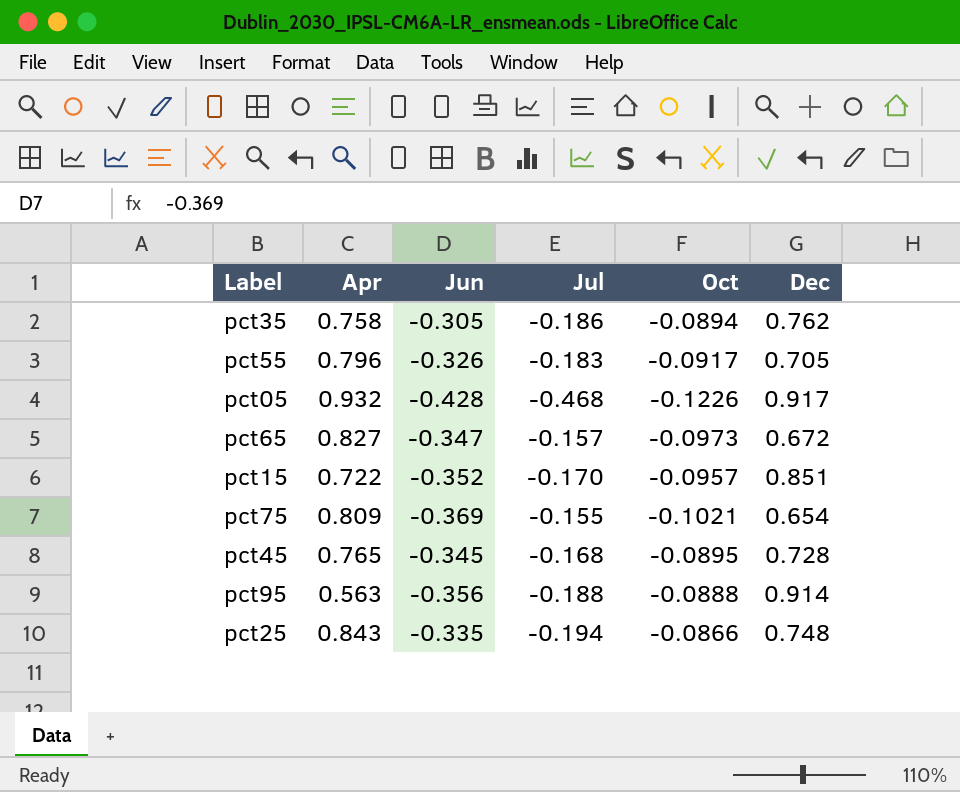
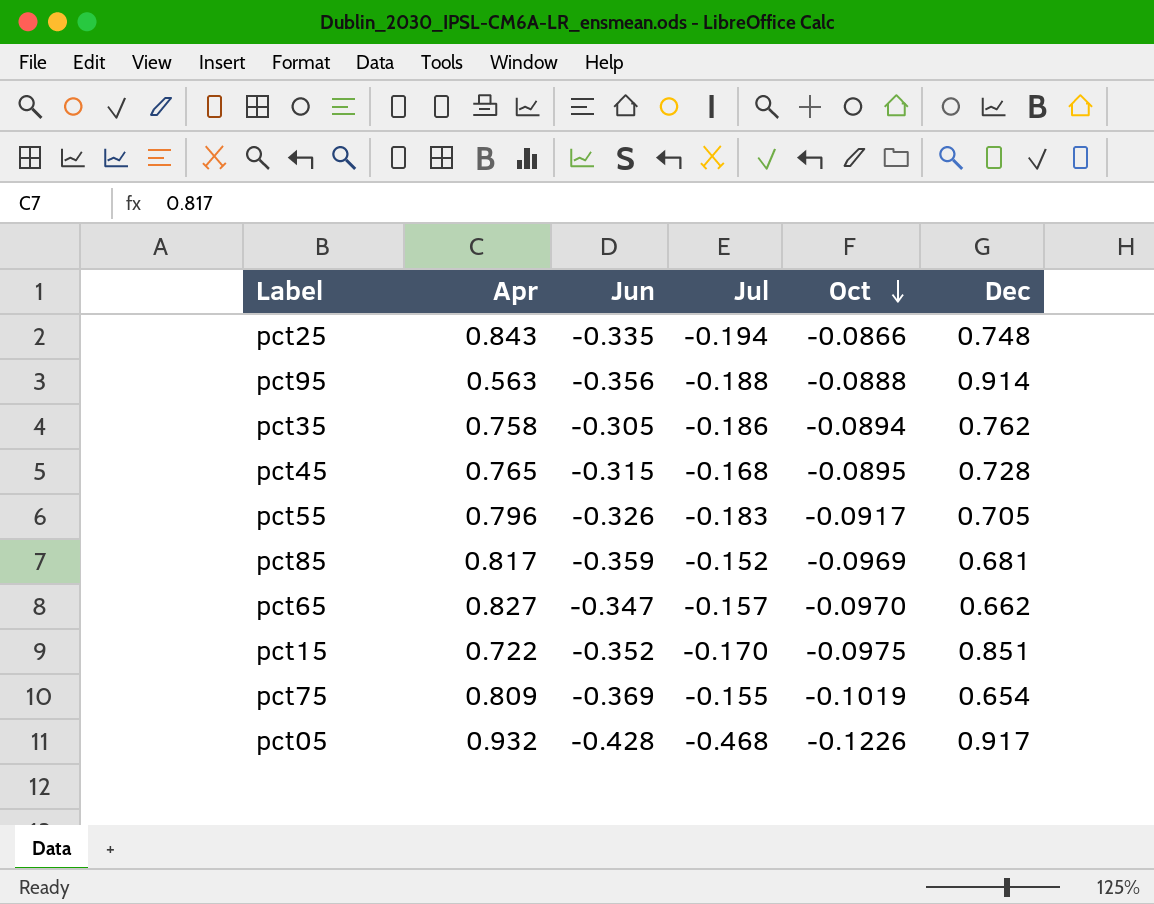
row order: none -> Oct descending
pct45 | Jun: -0.345 -> -0.315
row pct85: none -> 0.817 | -0.359 | -0.152 | -0.0969 | 0.681
pct65 | Oct: -0.0973 -> -0.0970
pct65 | Dec: 0.672 -> 0.662
pct15 | Oct: -0.0957 -> -0.0975
pct75 | Oct: -0.1021 -> -0.1019

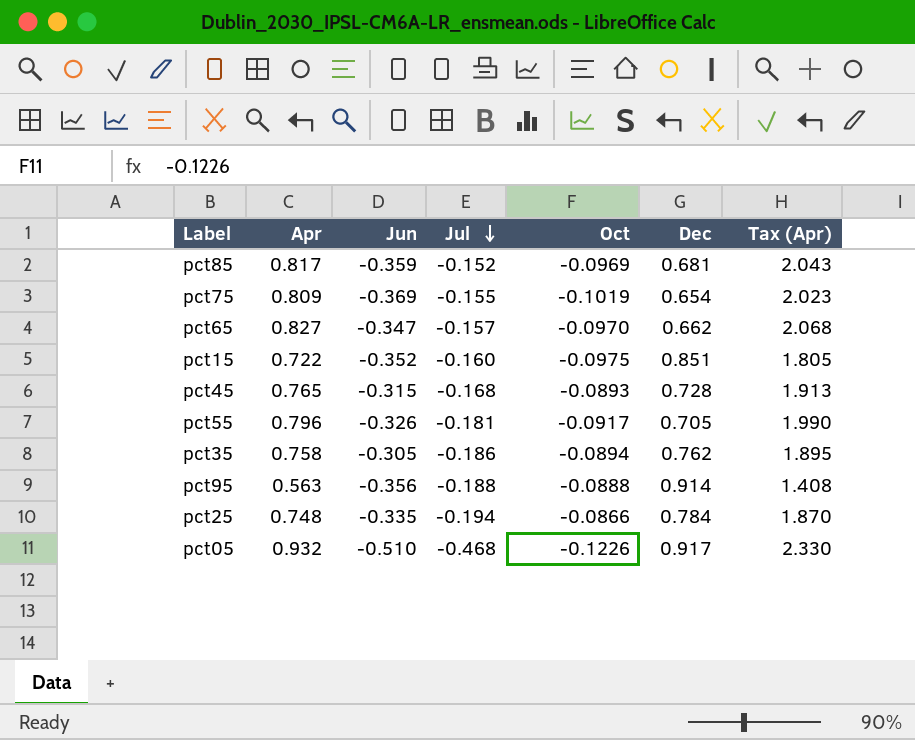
row order: Oct descending -> Jul descending
column Tax (Apr) | formula: none -> [Apr] * 2.5
pct15 | Jul: -0.170 -> -0.160
pct45 | Oct: -0.0895 -> -0.0893
pct55 | Jul: -0.183 -> -0.181
pct25 | Apr: 0.843 -> 0.748
pct25 | Dec: 0.748 -> 0.784
pct05 | Jun: -0.428 -> -0.510

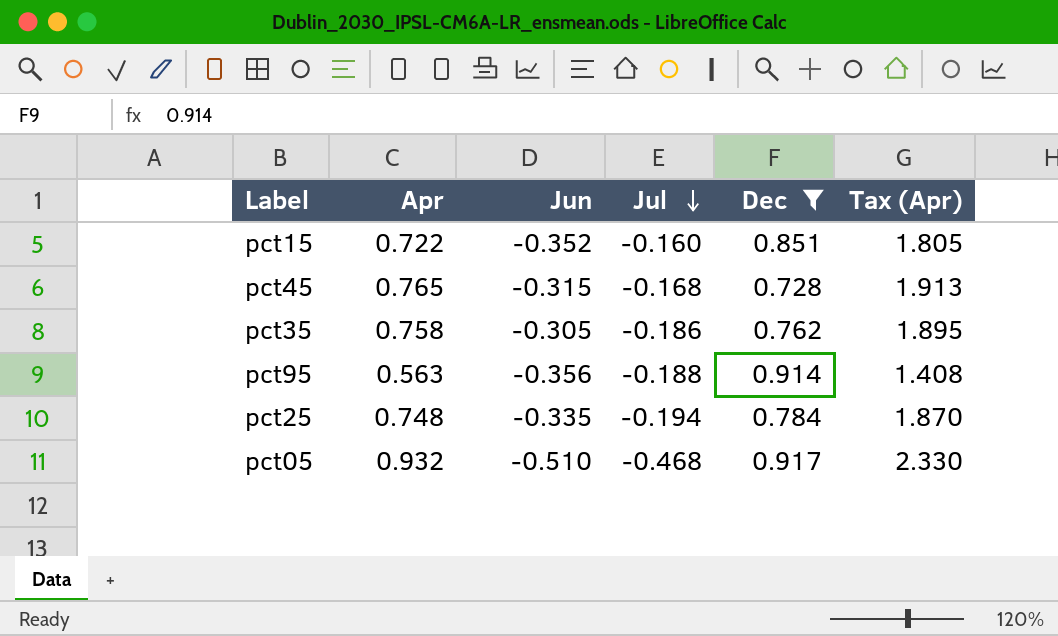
filter: none -> Dec >= 0.728
column Oct | position: 5 -> none

